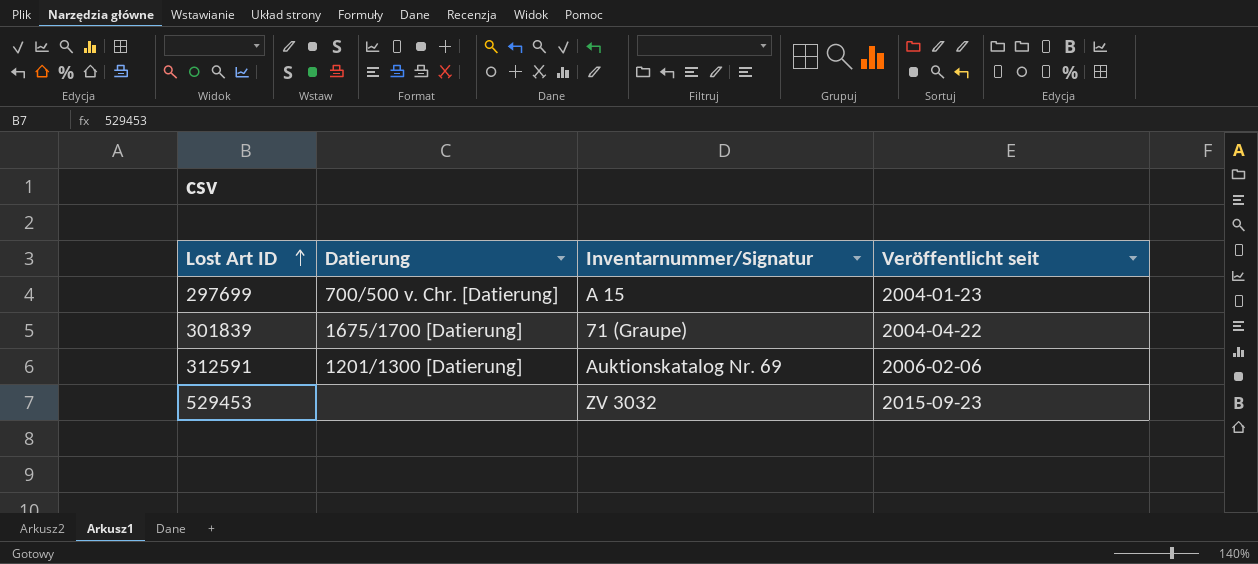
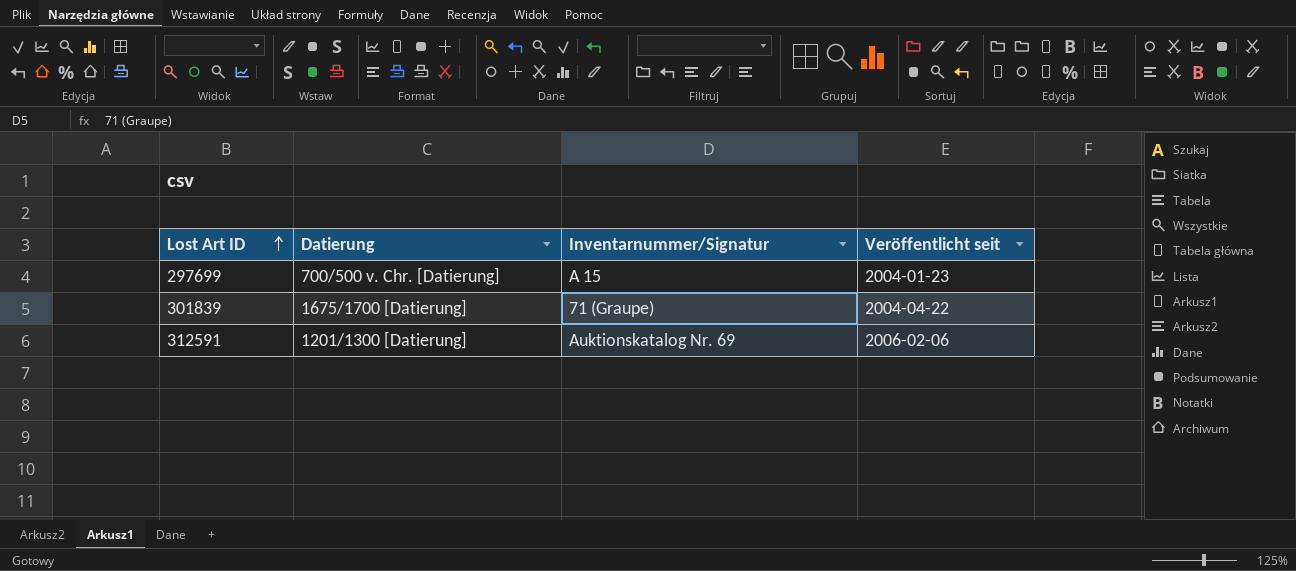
row 529453: none | ZV 3032 | 2015-09-23 -> none

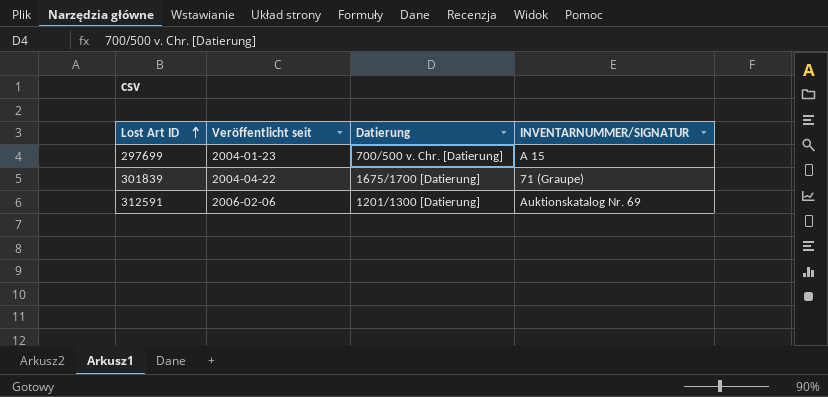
column Veröffentlicht seit | position: 4 -> 2
column name: Inventarnummer/Signatur -> INVENTARNUMMER/SIGNATUR

